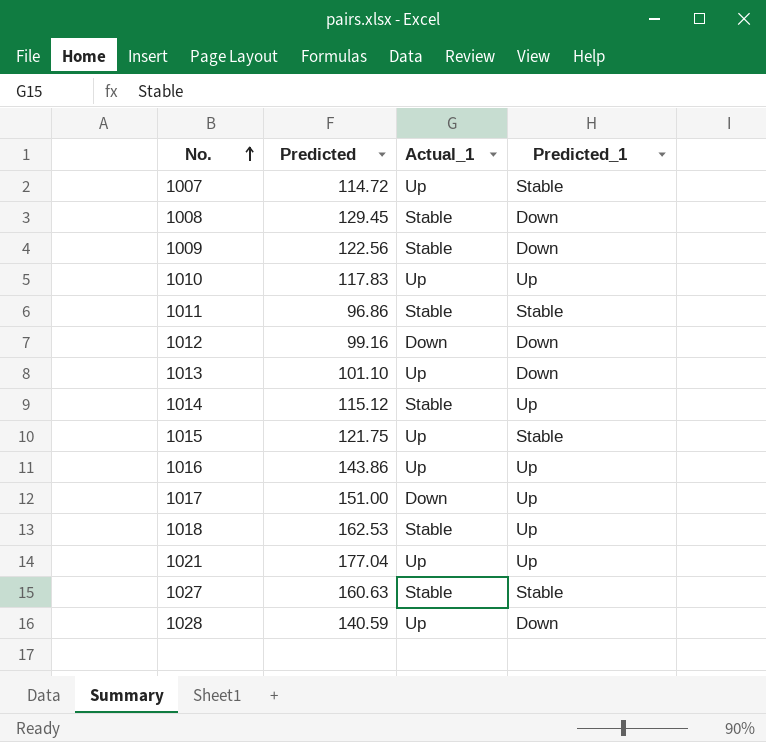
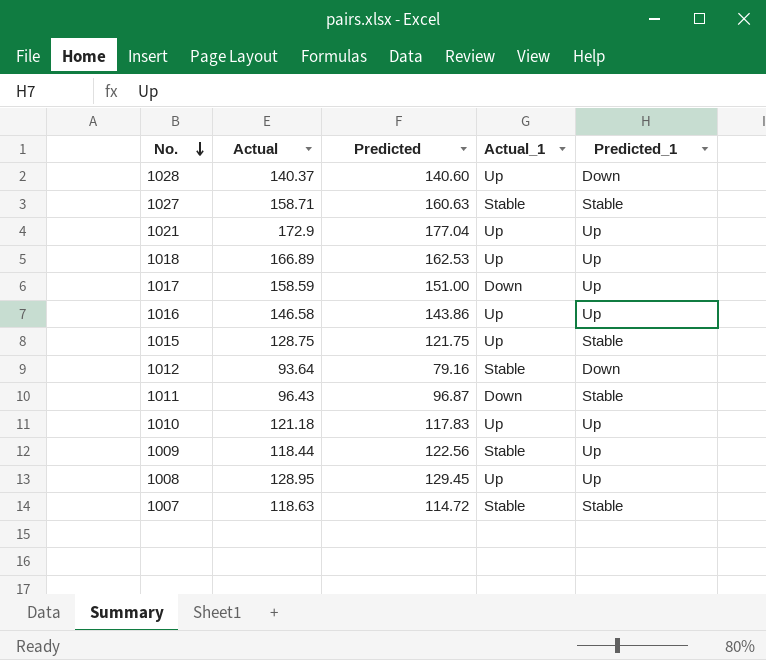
row order: No. ascending -> No. descending
column Actual | position: none -> 2
row 1013: 101.10 | Up | Down -> none
row 1014: 115.12 | Stable | Up -> none
1028 | Predicted: 140.59 -> 140.60
1018 | Actual_1: Stable -> Up
1012 | Predicted: 99.16 -> 79.16
1012 | Actual_1: Down -> Stable
1011 | Predicted: 96.86 -> 96.87
1011 | Actual_1: Stable -> Down
1009 | Predicted_1: Down -> Up
1008 | Actual_1: Stable -> Up
1008 | Predicted_1: Down -> Up
1007 | Actual_1: Up -> Stable

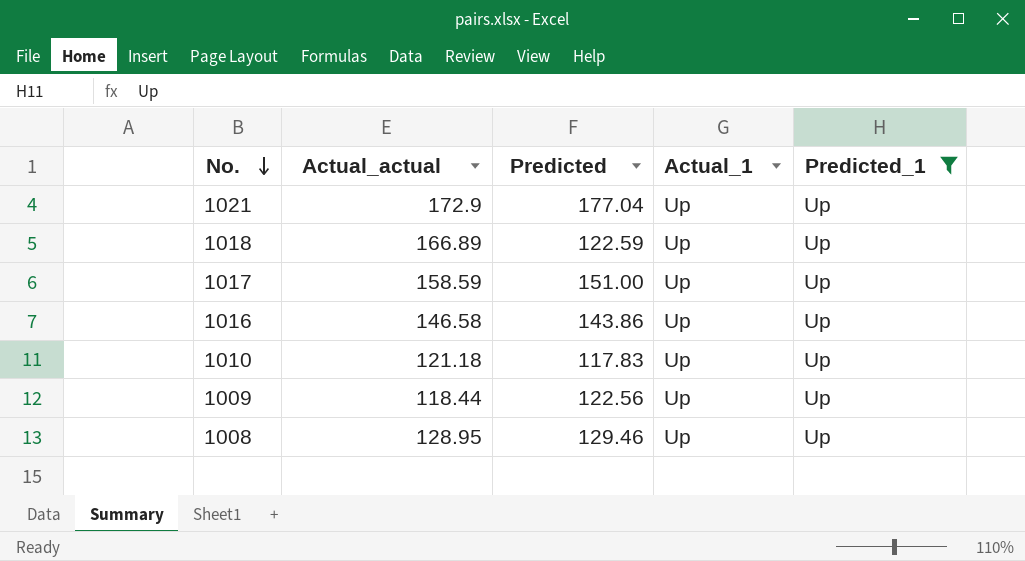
filter: none -> Predicted_1 = Up
column name: Actual -> Actual_actual
1018 | Predicted: 162.53 -> 122.59
1017 | Actual_1: Down -> Up
1009 | Actual_1: Stable -> Up
1008 | Predicted: 129.45 -> 129.46

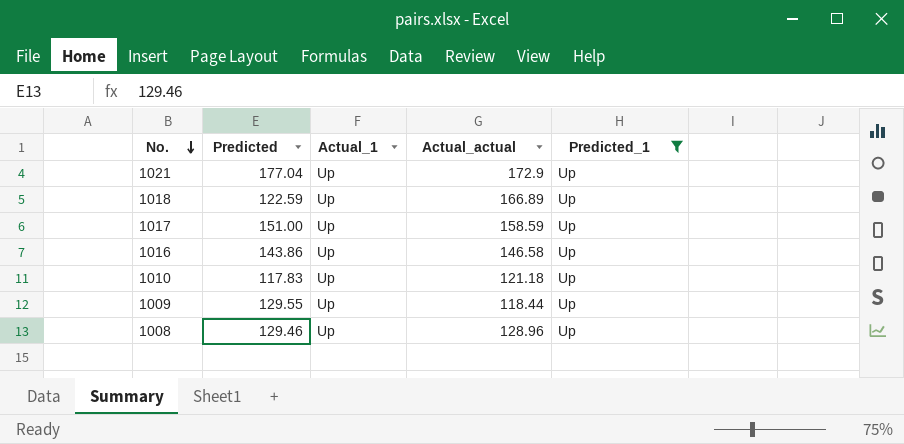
column Actual_actual | position: 2 -> 4
1009 | Predicted: 122.56 -> 129.55
1008 | Actual_actual: 128.95 -> 128.96

